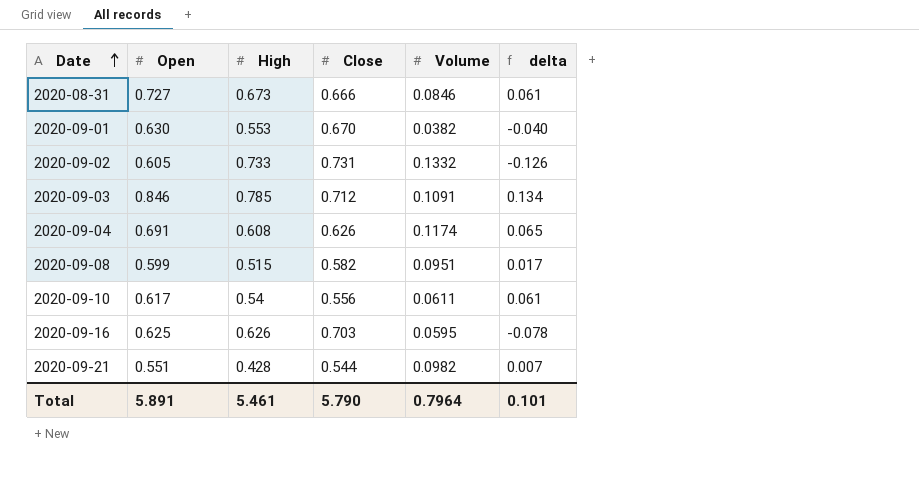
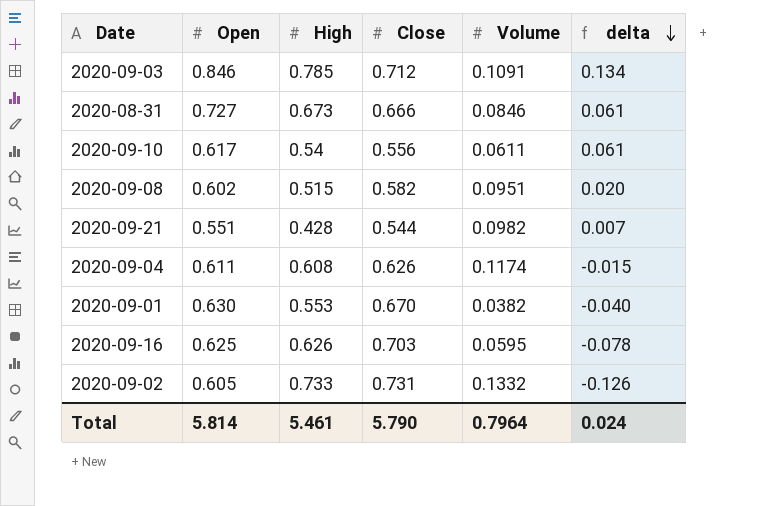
row order: Date ascending -> delta descending
2020-09-08 | Open: 0.599 -> 0.602
2020-09-08 | delta: 0.017 -> 0.020
2020-09-04 | Open: 0.691 -> 0.611
2020-09-04 | delta: 0.065 -> -0.015
Total | Open: 5.891 -> 5.814
Total | delta: 0.101 -> 0.024

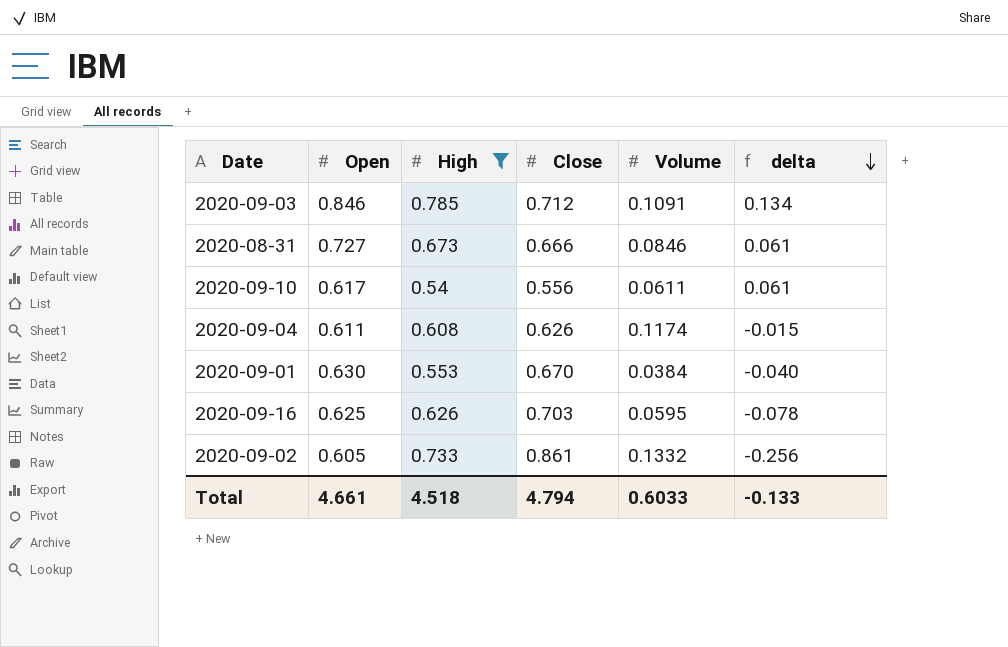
filter: none -> High >= 0.54
2020-09-01 | Volume: 0.0382 -> 0.0384
2020-09-02 | Close: 0.731 -> 0.861
2020-09-02 | delta: -0.126 -> -0.256
Total | Open: 5.814 -> 4.661
Total | High: 5.461 -> 4.518
Total | Close: 5.790 -> 4.794
Total | Volume: 0.7964 -> 0.6033
Total | delta: 0.024 -> -0.133

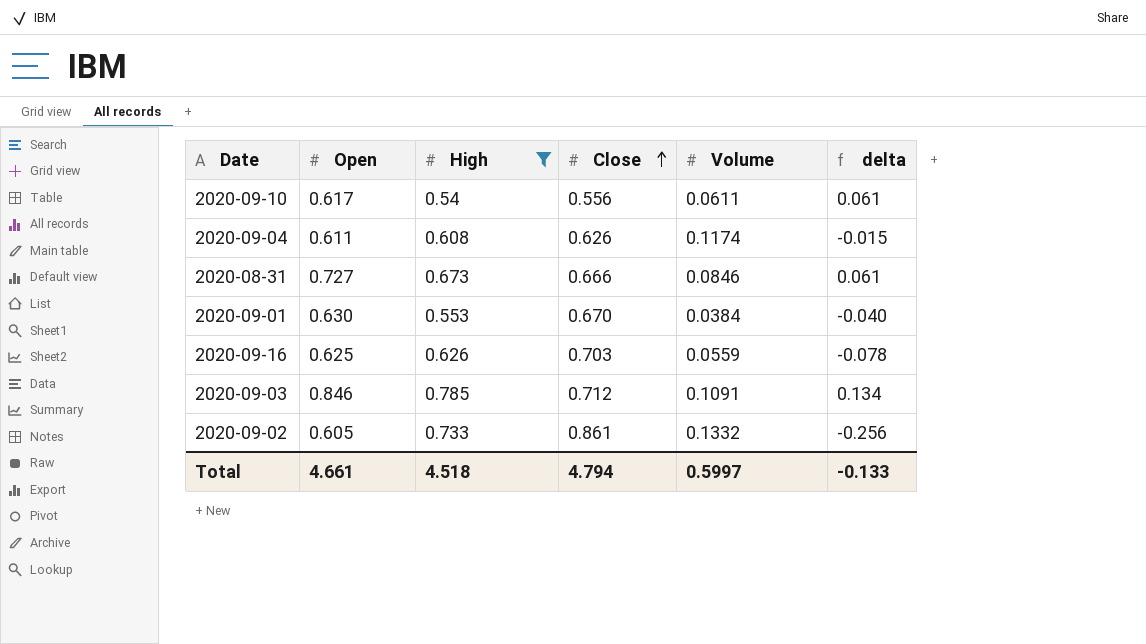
row order: delta descending -> Close ascending
2020-09-16 | Volume: 0.0595 -> 0.0559
Total | Volume: 0.6033 -> 0.5997

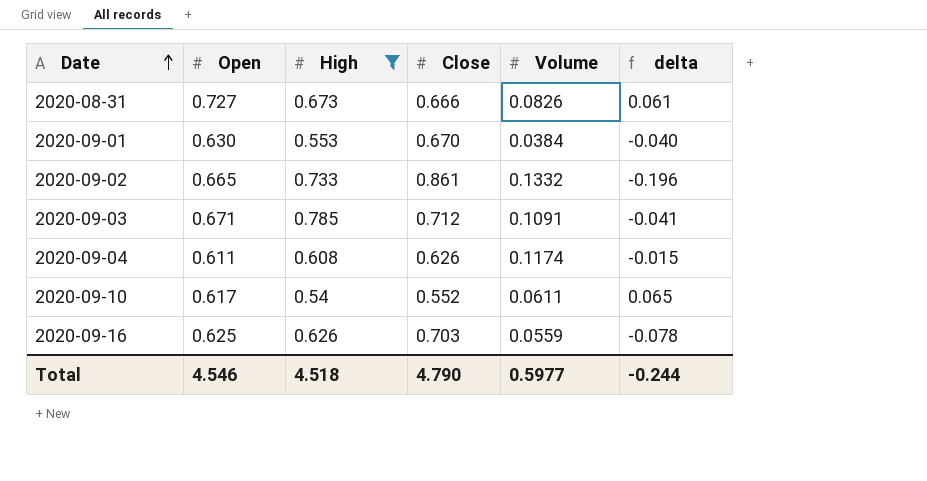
row order: Close ascending -> Date ascending
2020-08-31 | Volume: 0.0846 -> 0.0826
2020-09-02 | Open: 0.605 -> 0.665
2020-09-02 | delta: -0.256 -> -0.196
2020-09-03 | Open: 0.846 -> 0.671
2020-09-03 | delta: 0.134 -> -0.041
2020-09-10 | Close: 0.556 -> 0.552
2020-09-10 | delta: 0.061 -> 0.065
Total | Open: 4.661 -> 4.546
Total | Close: 4.794 -> 4.790
Total | Volume: 0.5997 -> 0.5977
Total | delta: -0.133 -> -0.244

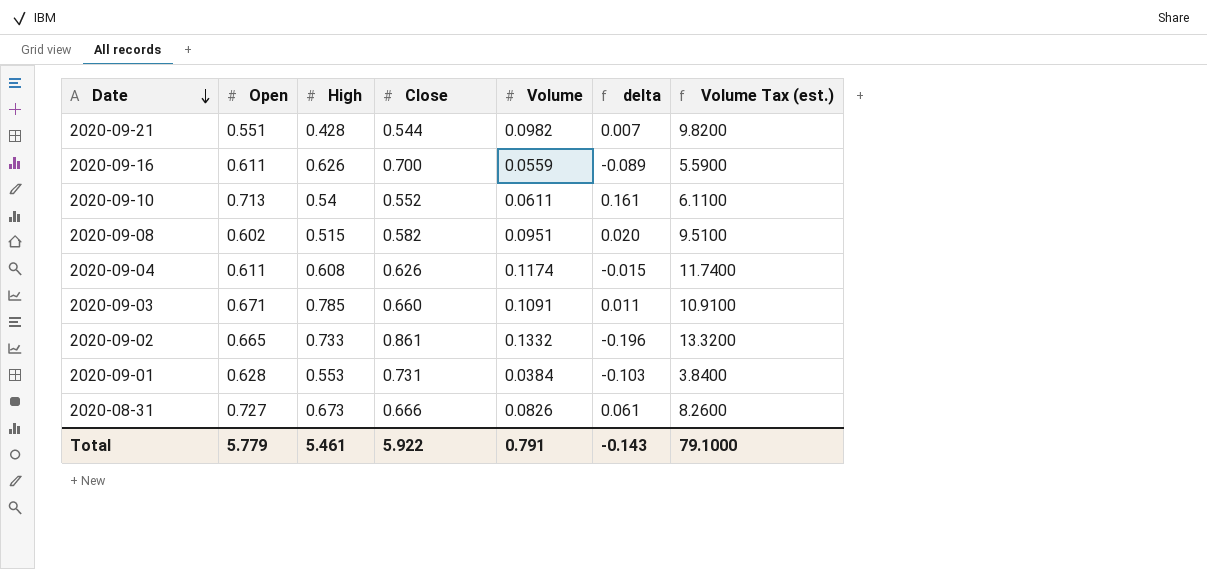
filter: High >= 0.54 -> none
row order: Date ascending -> Date descending
column Volume Tax (est.) | formula: none -> [Volume] * 100
2020-09-16 | Open: 0.625 -> 0.611
2020-09-16 | Close: 0.703 -> 0.700
2020-09-16 | delta: -0.078 -> -0.089
2020-09-10 | Open: 0.617 -> 0.713
2020-09-10 | delta: 0.065 -> 0.161
2020-09-03 | Close: 0.712 -> 0.660
2020-09-03 | delta: -0.041 -> 0.011
2020-09-01 | Open: 0.630 -> 0.628
2020-09-01 | Close: 0.670 -> 0.731
2020-09-01 | delta: -0.040 -> -0.103
Total | Open: 4.546 -> 5.779
Total | High: 4.518 -> 5.461
Total | Close: 4.790 -> 5.922
Total | Volume: 0.5977 -> 0.791
Total | delta: -0.244 -> -0.143

